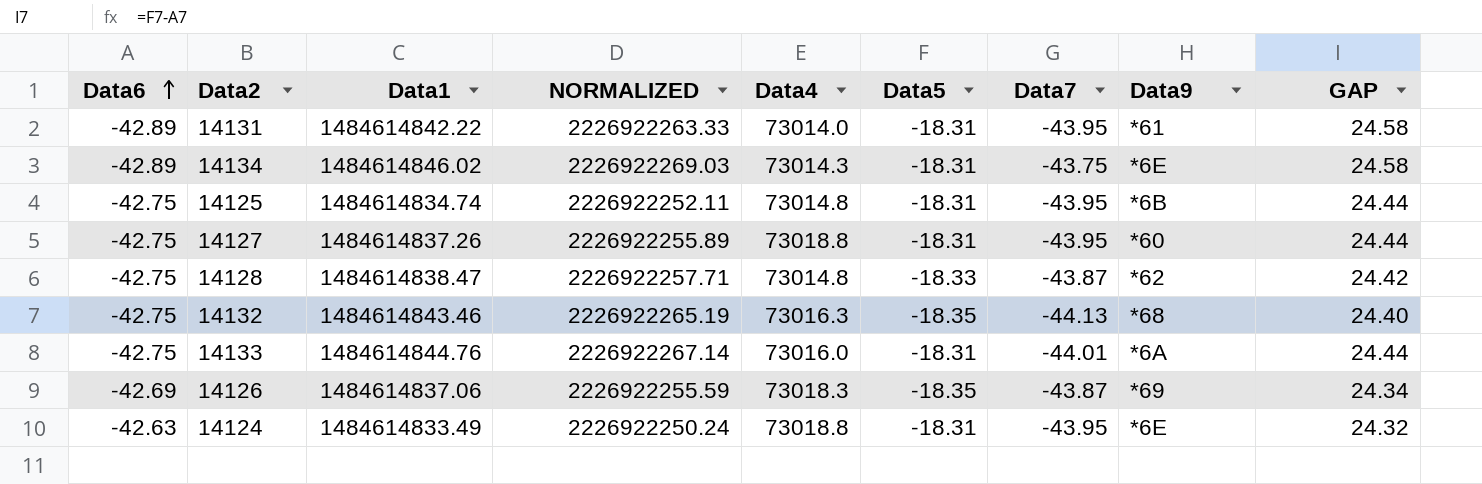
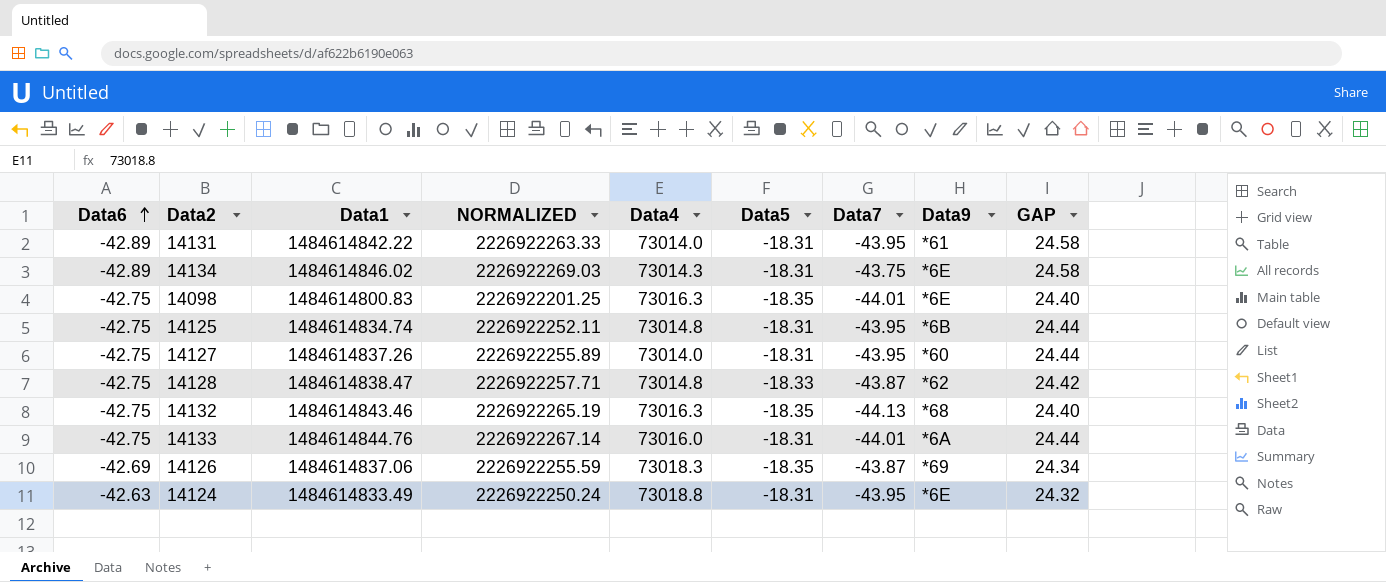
row 14098: none -> -42.75 | 1484614800.83 | 2226922201.25 | 73016.3 | -18.35 | -44.01 | *6E | 24.40
14127 | Data4: 73018.8 -> 73014.0

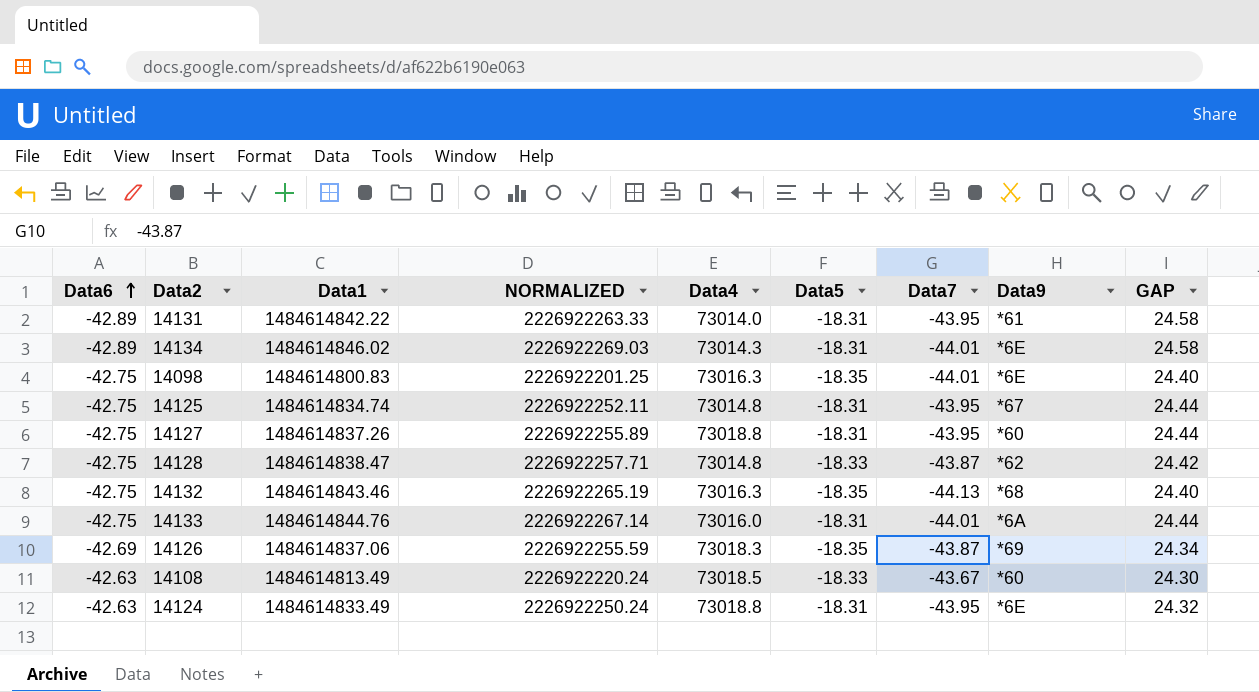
14134 | Data7: -43.75 -> -44.01
14125 | Data9: *6B -> *67
14127 | Data4: 73014.0 -> 73018.8
row 14108: none -> -42.63 | 1484614813.49 | 2226922220.24 | 73018.5 | -18.33 | -43.67 | *60 | 24.30

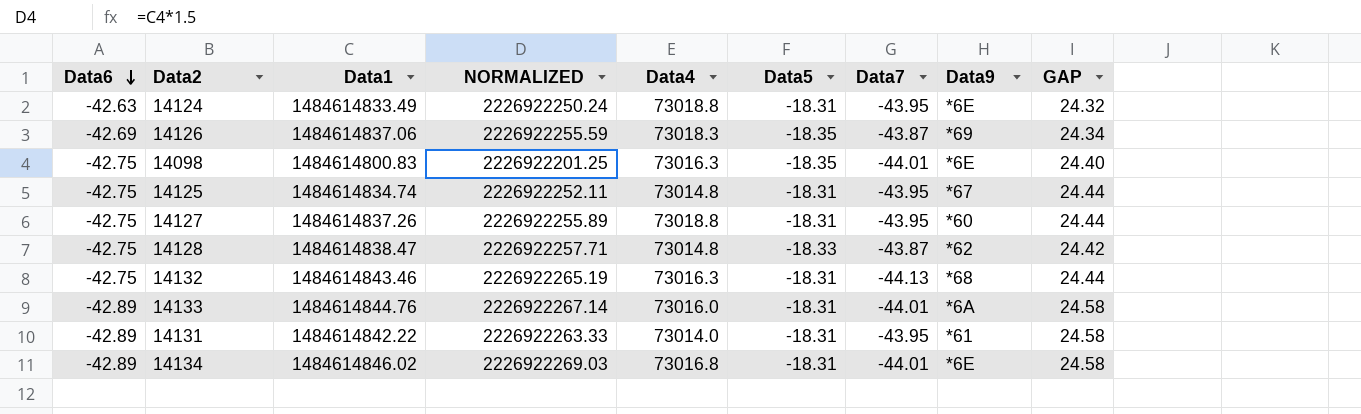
row order: Data6 ascending -> Data6 descending
row 14108: -42.63 | 1484614813.49 | 2226922220.24 | 73018.5 | -18.33 | -43.67 | *60 | 24.30 -> none
14132 | Data5: -18.35 -> -18.31
14132 | GAP: 24.40 -> 24.44
14133 | Data6: -42.75 -> -42.89
14133 | GAP: 24.44 -> 24.58
14134 | Data4: 73014.3 -> 73016.8

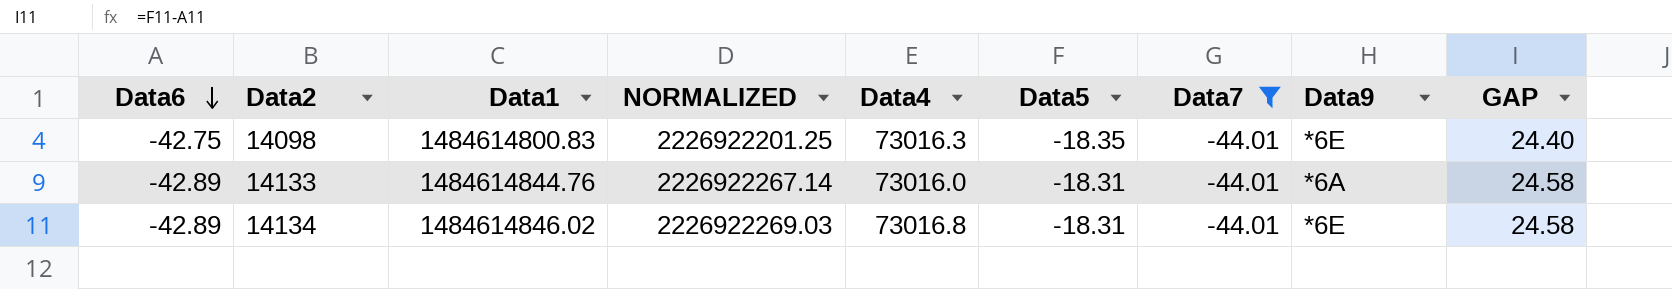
filter: none -> Data7 = -44.01

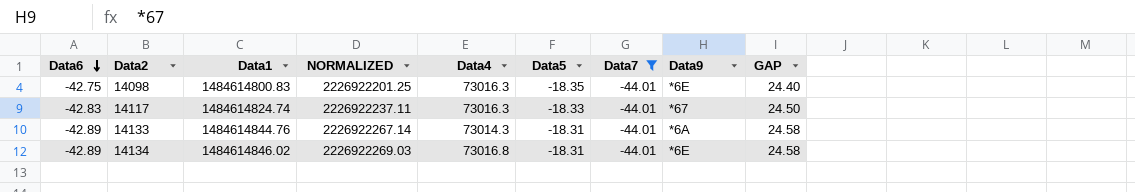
row 14117: none -> -42.83 | 1484614824.74 | 2226922237.11 | 73016.3 | -18.33 | -44.01 | *67 | 24.50
14133 | Data4: 73016.0 -> 73014.3

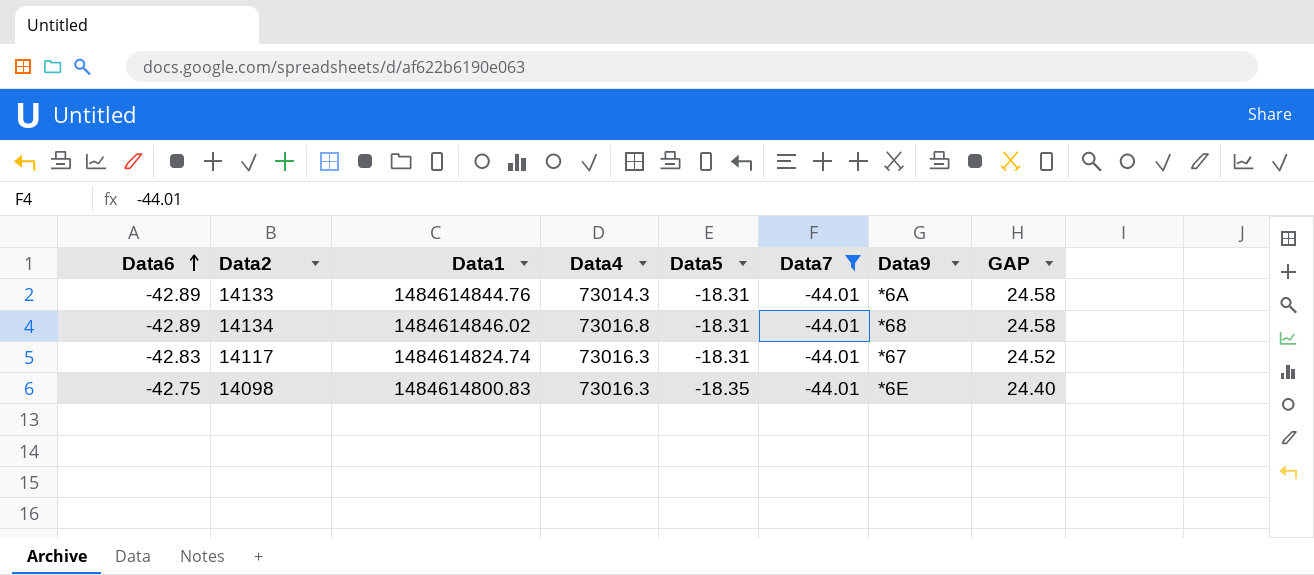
row order: Data6 descending -> Data6 ascending
column NORMALIZED | formula: [Data1] * 1.5 -> none
14134 | Data9: *6E -> *68
14117 | Data5: -18.33 -> -18.31
14117 | GAP: 24.50 -> 24.52

